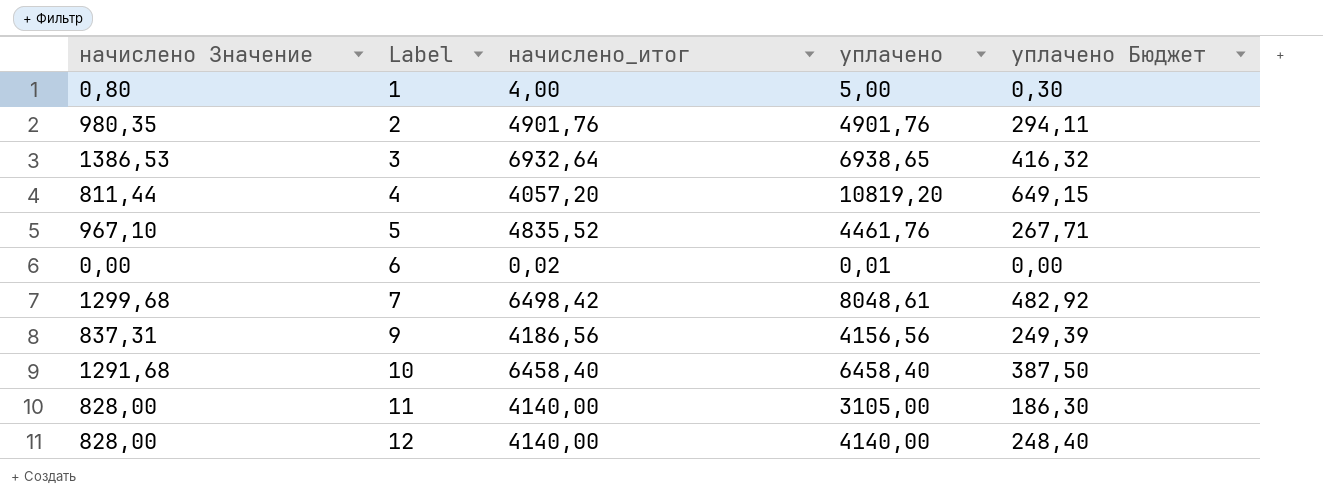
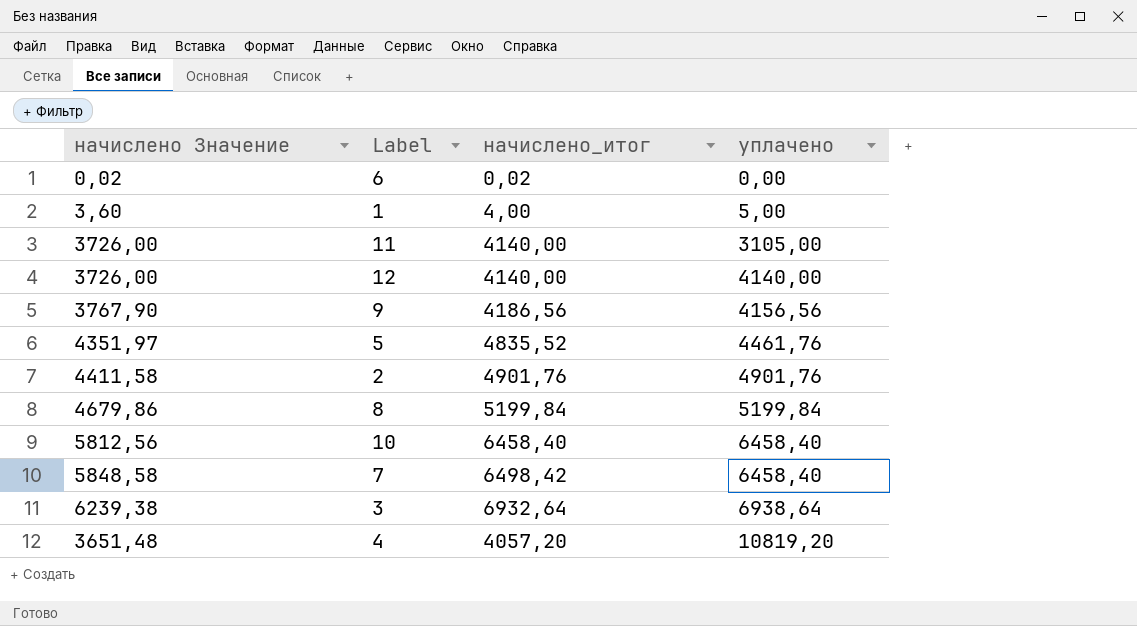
row order: Label ascending -> уплачено ascending
column уплачено Бюджет | formula: [уплачено] * 0,06 -> none
column начислено Значение | formula: [начислено_итог] * 0,2 -> [начислено_итог] * 0,9
6 | уплачено: 0,01 -> 0,00
row 8: none -> 4679,86 | 5199,84 | 5199,84
7 | уплачено: 8048,61 -> 6458,40
3 | уплачено: 6938,65 -> 6938,64

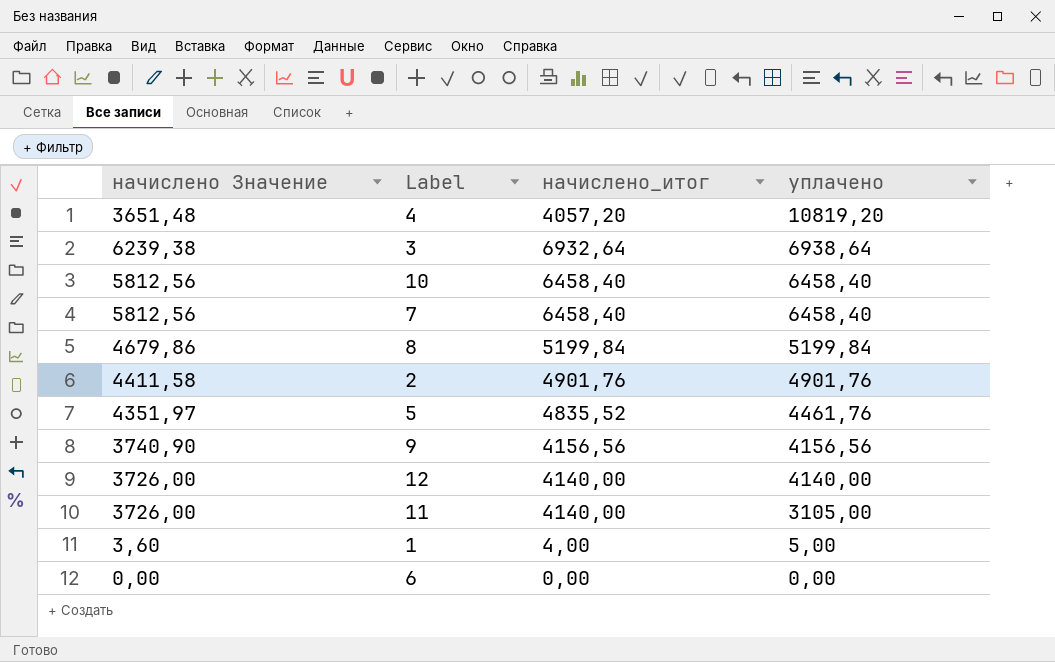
row order: уплачено ascending -> уплачено descending
7 | начислено Значение: 5848,58 -> 5812,56
7 | начислено_итог: 6498,42 -> 6458,40
9 | начислено Значение: 3767,90 -> 3740,90
9 | начислено_итог: 4186,56 -> 4156,56
6 | начислено Значение: 0,02 -> 0,00
6 | начислено_итог: 0,02 -> 0,00

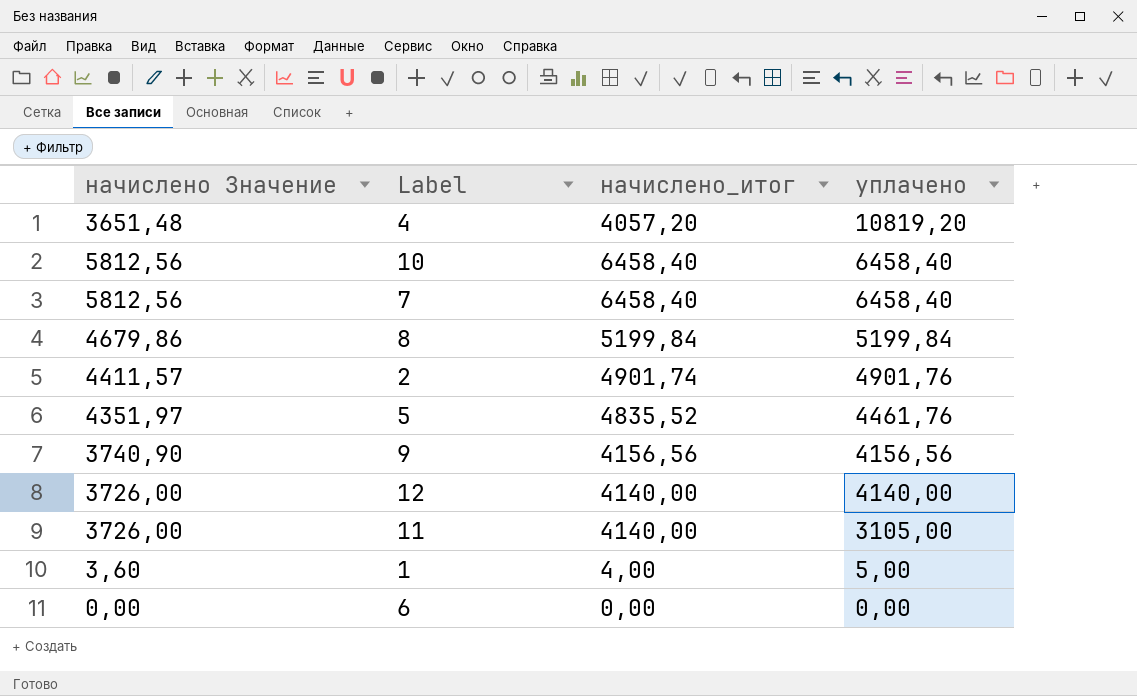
row 3: 6239,38 | 6932,64 | 6938,64 -> none
2 | начислено Значение: 4411,58 -> 4411,57
2 | начислено_итог: 4901,76 -> 4901,74

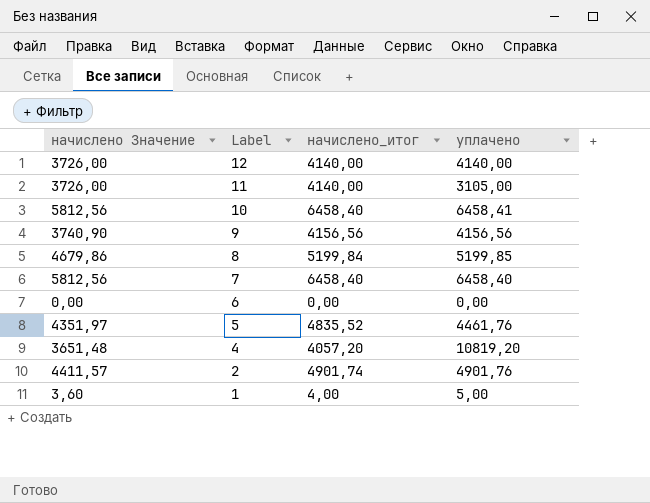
row order: уплачено descending -> Label descending
10 | уплачено: 6458,40 -> 6458,41
8 | уплачено: 5199,84 -> 5199,85

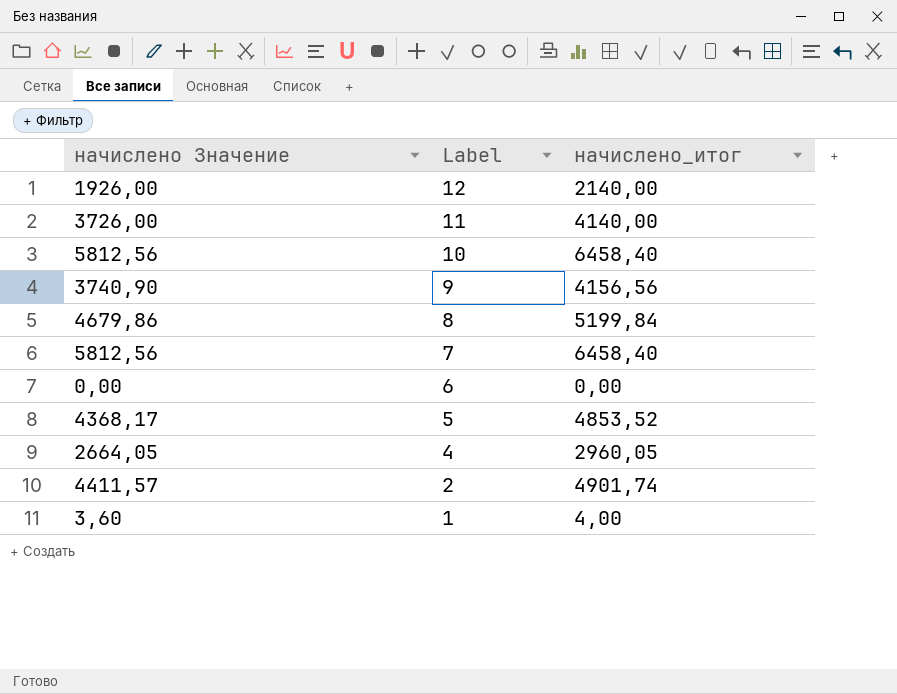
column уплачено | position: 4 -> none
12 | начислено Значение: 3726,00 -> 1926,00
12 | начислено_итог: 4140,00 -> 2140,00
5 | начислено Значение: 4351,97 -> 4368,17
5 | начислено_итог: 4835,52 -> 4853,52
4 | начислено Значение: 3651,48 -> 2664,05
4 | начислено_итог: 4057,20 -> 2960,05

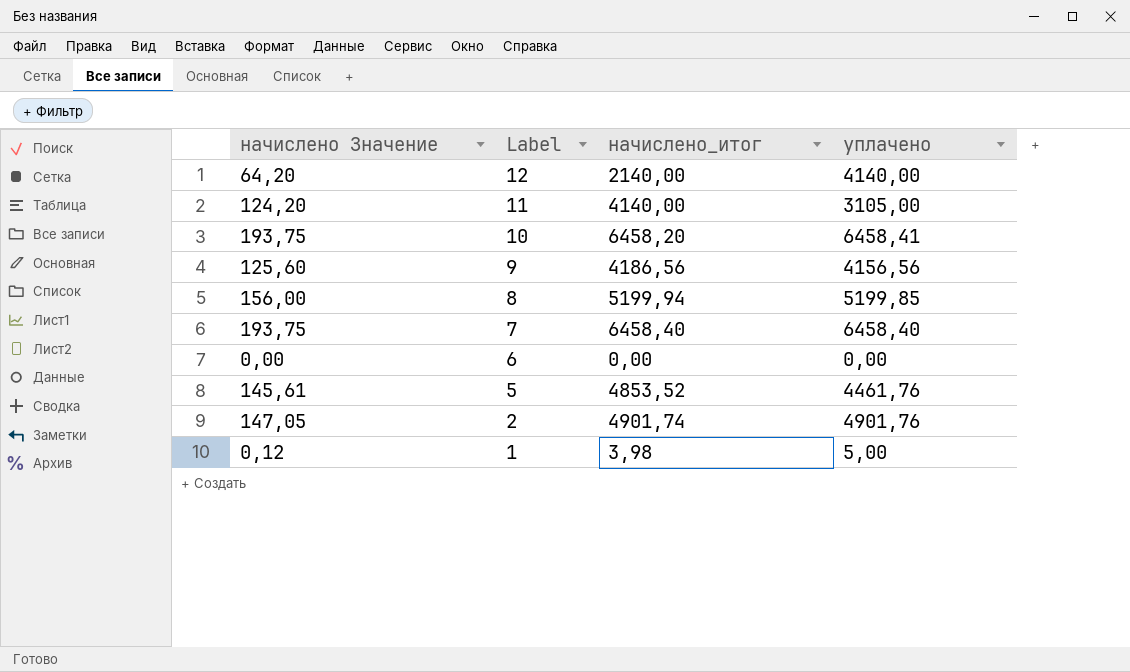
column начислено Значение | formula: [начислено_итог] * 0,9 -> [начислено_итог] * 0,03
column уплачено | position: none -> 4
row 4: 2664,05 | 2960,05 -> none
10 | начислено_итог: 6458,40 -> 6458,20
9 | начислено_итог: 4156,56 -> 4186,56
8 | начислено_итог: 5199,84 -> 5199,94
1 | начислено_итог: 4,00 -> 3,98

